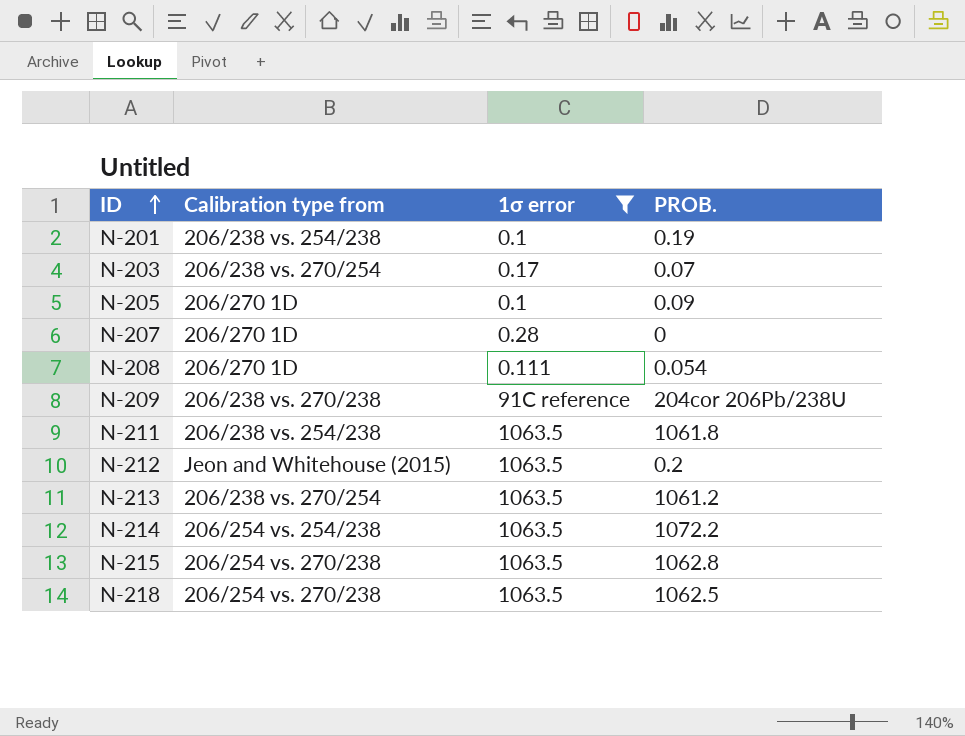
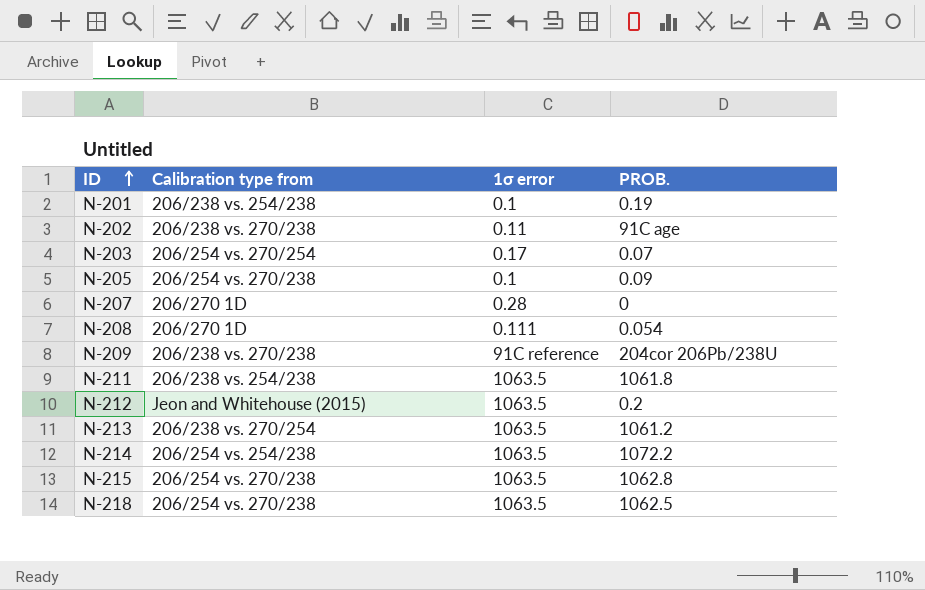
filter: 1σ error != 0.11 -> none
N-203 | Calibration type from: 206/238 vs. 270/254 -> 206/254 vs. 270/254
N-205 | Calibration type from: 206/270 1D -> 206/254 vs. 270/238

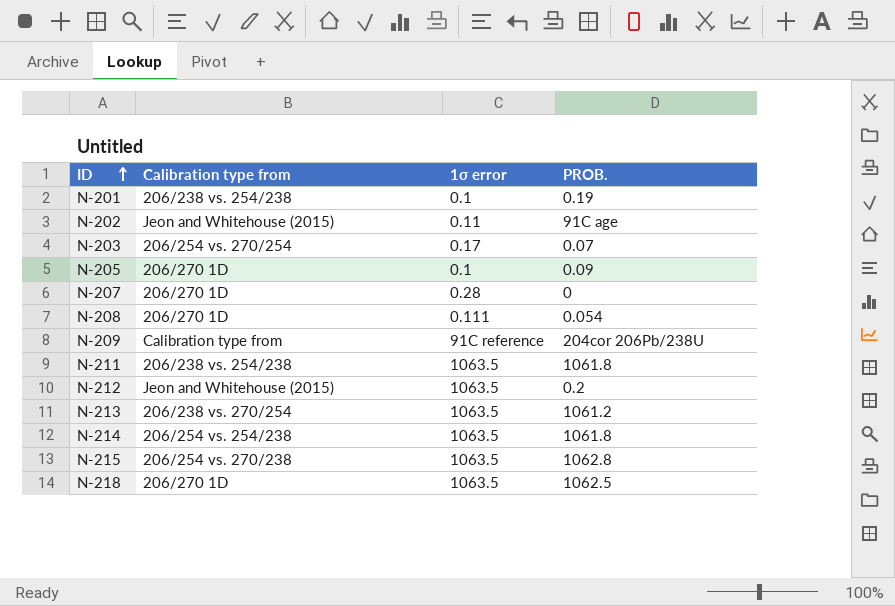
N-202 | Calibration type from: 206/238 vs. 270/238 -> Jeon and Whitehouse (2015)
N-205 | Calibration type from: 206/254 vs. 270/238 -> 206/270 1D
N-209 | Calibration type from: 206/238 vs. 270/238 -> Calibration type from
N-214 | PROB.: 1072.2 -> 1061.8
N-218 | Calibration type from: 206/254 vs. 270/238 -> 206/270 1D

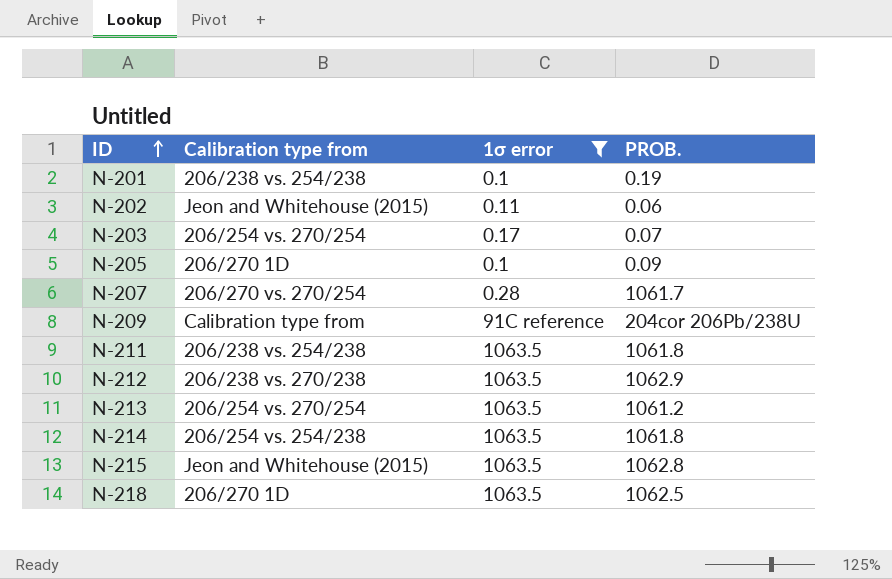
filter: none -> 1σ error != 0.111
N-202 | PROB.: 91C age -> 0.06
N-207 | Calibration type from: 206/270 1D -> 206/270 vs. 270/254
N-207 | PROB.: 0 -> 1061.7
N-212 | Calibration type from: Jeon and Whitehouse (2015) -> 206/238 vs. 270/238
N-212 | PROB.: 0.2 -> 1062.9
N-213 | Calibration type from: 206/238 vs. 270/254 -> 206/254 vs. 270/254
N-215 | Calibration type from: 206/254 vs. 270/238 -> Jeon and Whitehouse (2015)

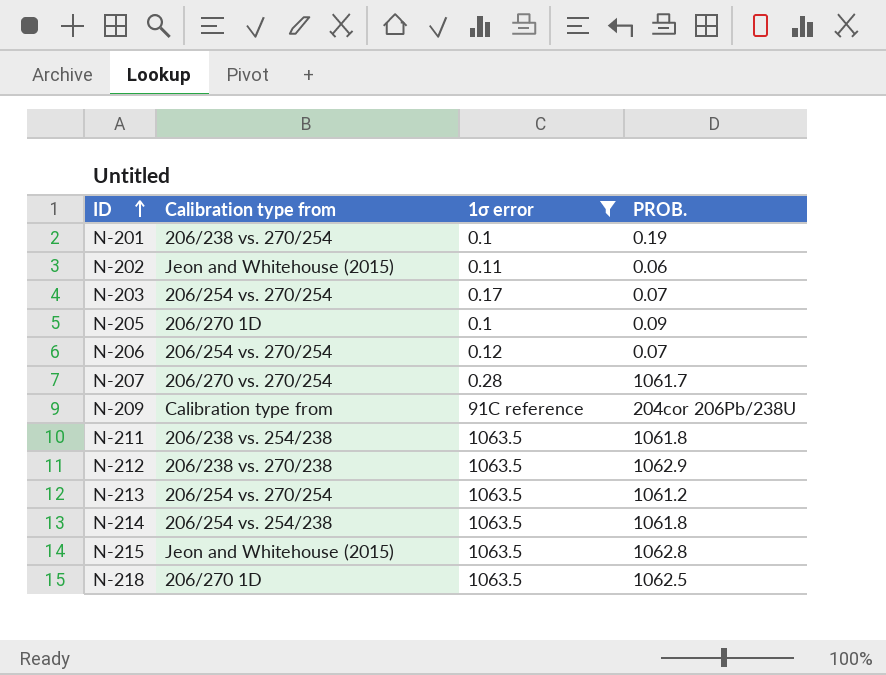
N-201 | Calibration type from: 206/238 vs. 254/238 -> 206/238 vs. 270/254
row N-206: none -> 206/254 vs. 270/254 | 0.12 | 0.07

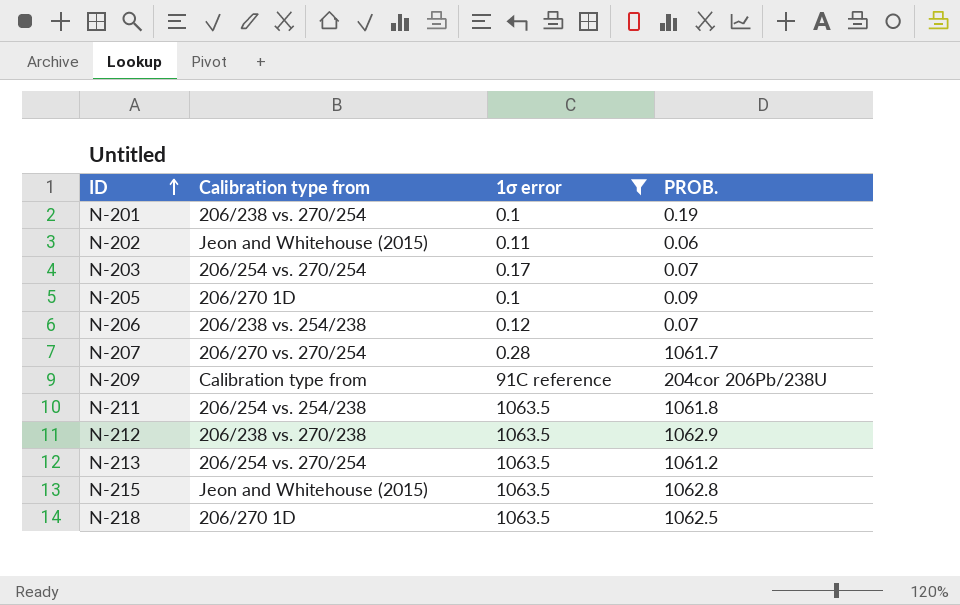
row N-214: 206/254 vs. 254/238 | 1063.5 | 1061.8 -> none
N-206 | Calibration type from: 206/254 vs. 270/254 -> 206/238 vs. 254/238
N-211 | Calibration type from: 206/238 vs. 254/238 -> 206/254 vs. 254/238

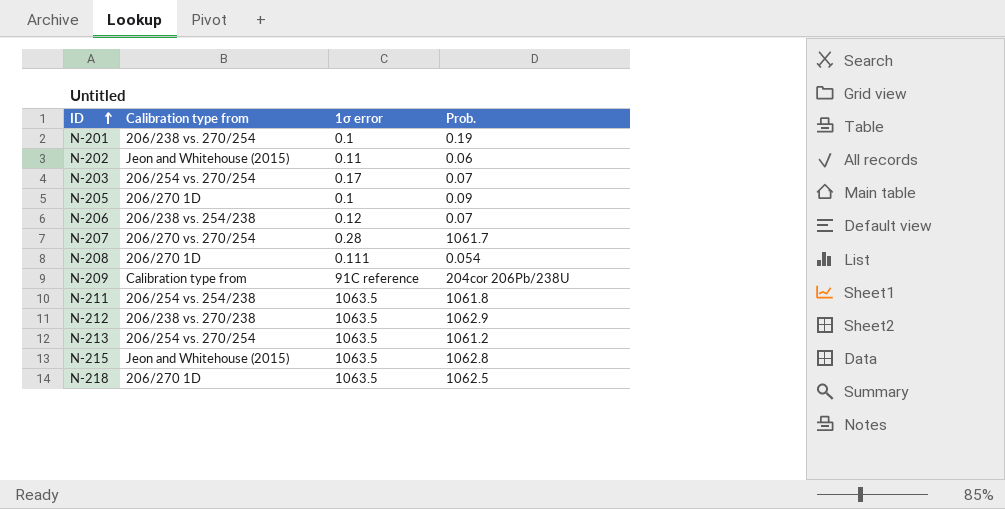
filter: 1σ error != 0.111 -> none
column name: PROB. -> Prob.

